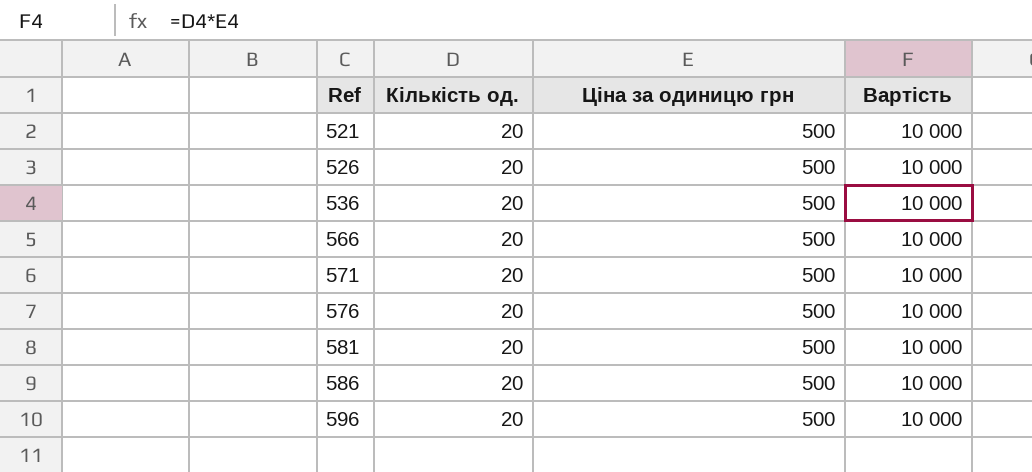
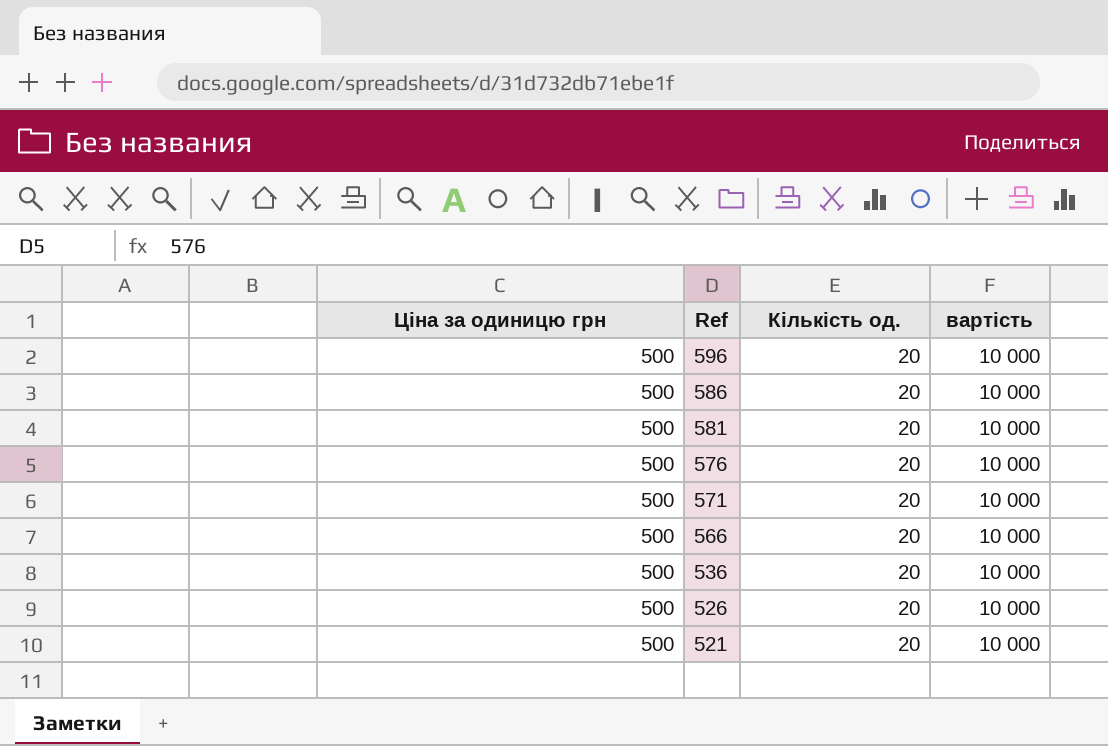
row order: Ref ascending -> Ref descending
column Ціна за одиницю грн | position: 3 -> 1
column name: Вартість -> вартість

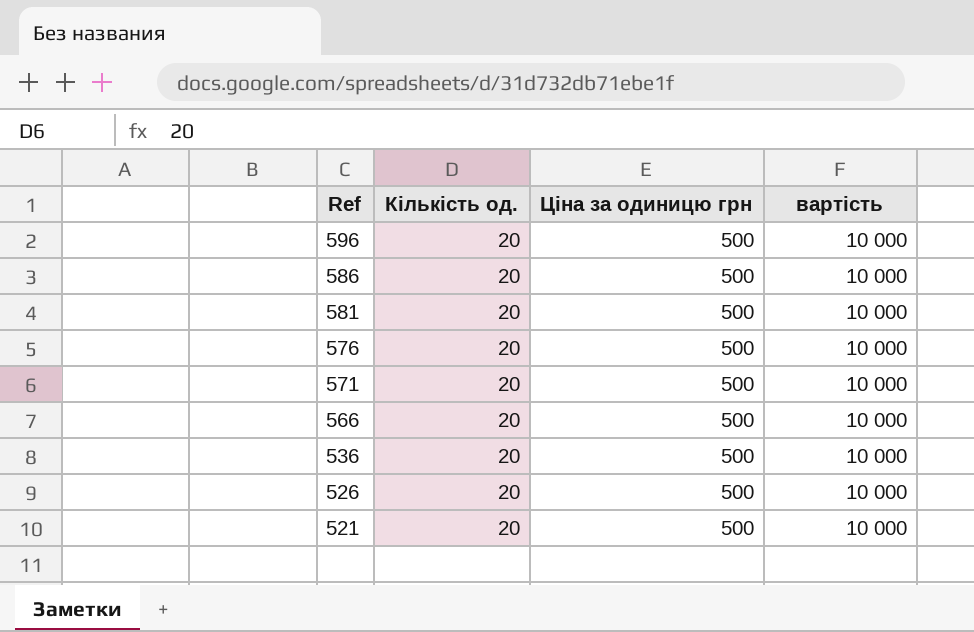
column Ціна за одиницю грн | position: 1 -> 3

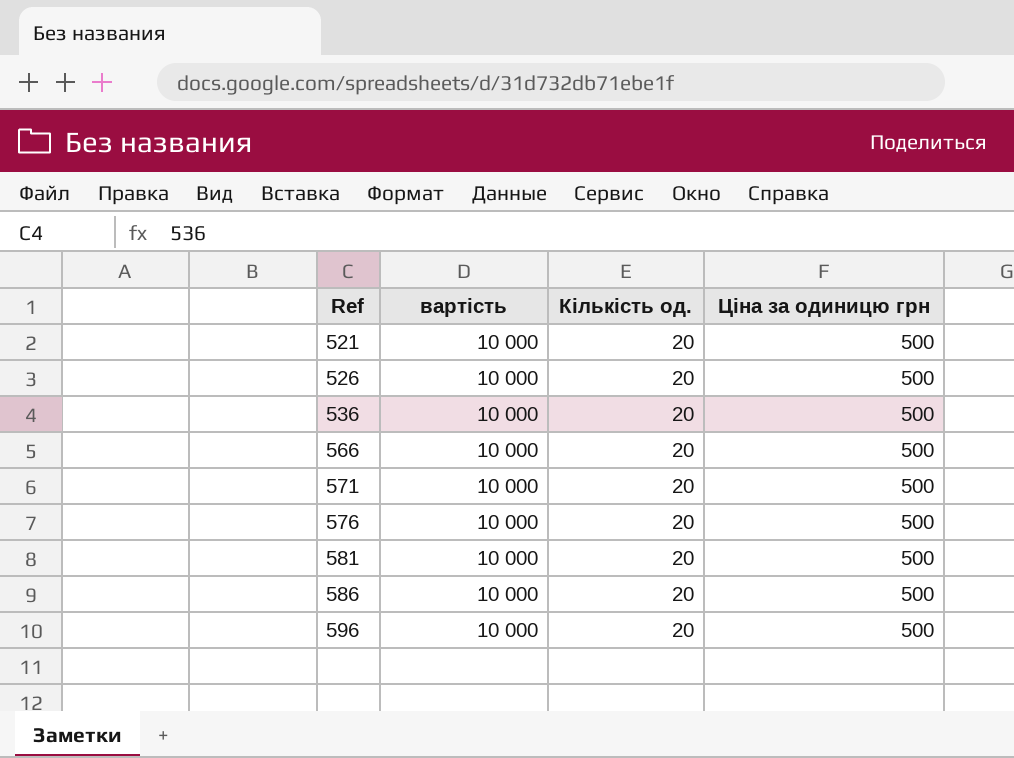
row order: Ref descending -> Ref ascending
column вартість | position: 4 -> 2

